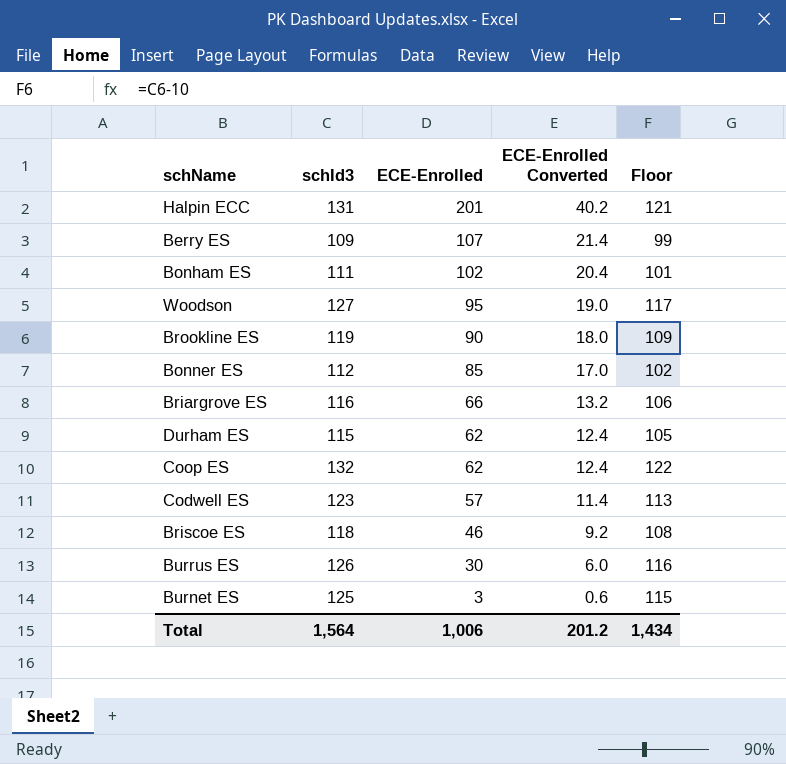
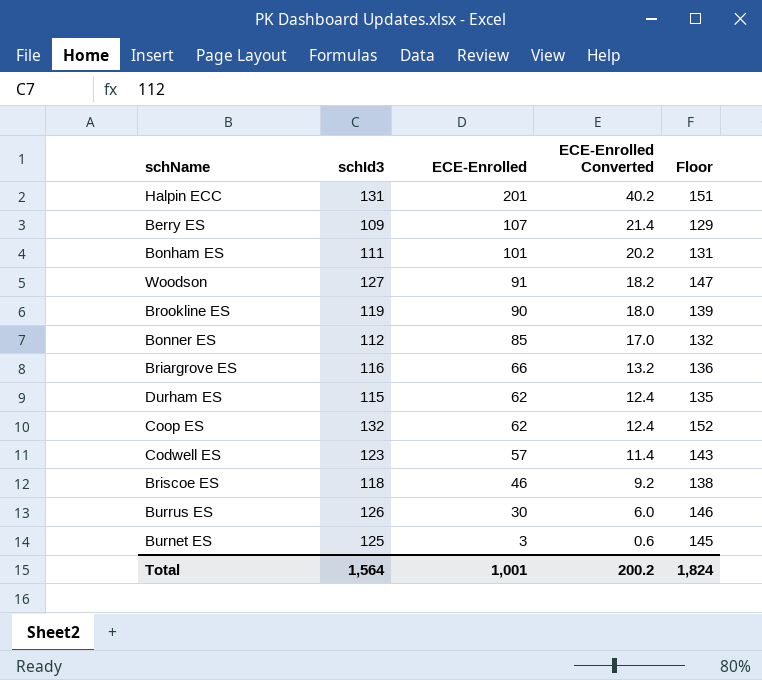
column Floor | formula: [schId3] - 10 -> [schId3] + 20
Bonham ES | ECE-Enrolled: 102 -> 101
Bonham ES | ECE-Enrolled Converted: 20.4 -> 20.2
Woodson | ECE-Enrolled: 95 -> 91
Woodson | ECE-Enrolled Converted: 19.0 -> 18.2
Total | ECE-Enrolled: 1,006 -> 1,001
Total | ECE-Enrolled Converted: 201.2 -> 200.2
Total | Floor: 1,434 -> 1,824

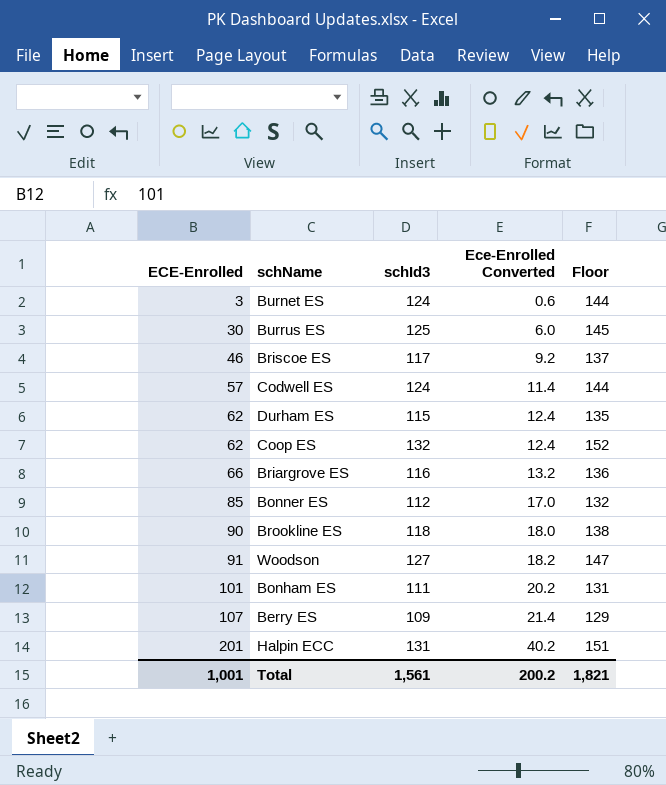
row order: ECE-Enrolled descending -> ECE-Enrolled ascending
column ECE-Enrolled | position: 3 -> 1
column name: ECE-Enrolled Converted -> Ece-Enrolled Converted
Burnet ES | schId3: 125 -> 124
Burnet ES | Floor: 145 -> 144
Burrus ES | schId3: 126 -> 125
Burrus ES | Floor: 146 -> 145
Briscoe ES | schId3: 118 -> 117
Briscoe ES | Floor: 138 -> 137
Codwell ES | schId3: 123 -> 124
Codwell ES | Floor: 143 -> 144
Brookline ES | schId3: 119 -> 118
Brookline ES | Floor: 139 -> 138
Total | schId3: 1,564 -> 1,561
Total | Floor: 1,824 -> 1,821

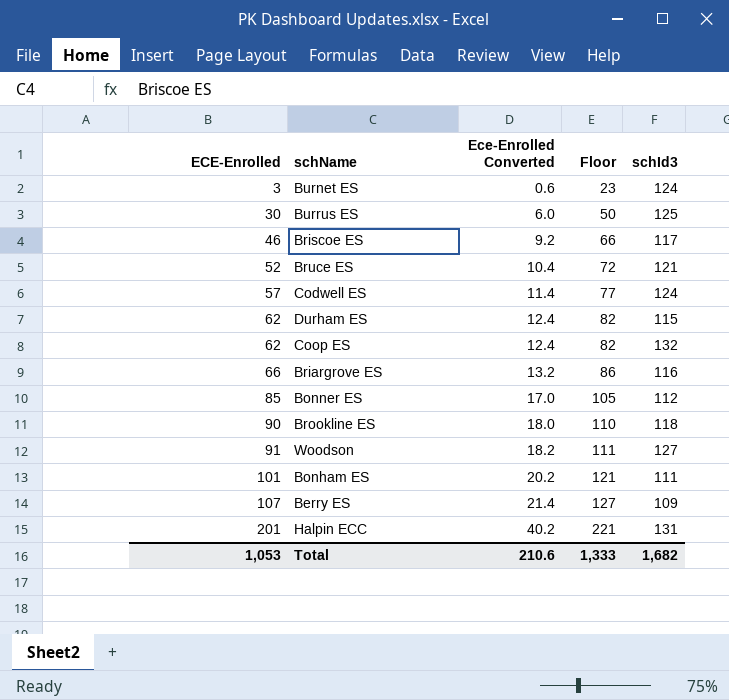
column Floor | formula: [schId3] + 20 -> [ECE-Enrolled] + 20
column schId3 | position: 3 -> 5
row Bruce ES: none -> 52 | 10.4 | 72 | 121
Total | ECE-Enrolled: 1,001 -> 1,053
Total | Ece-Enrolled Converted: 200.2 -> 210.6
Total | Floor: 1,821 -> 1,333
Total | schId3: 1,561 -> 1,682

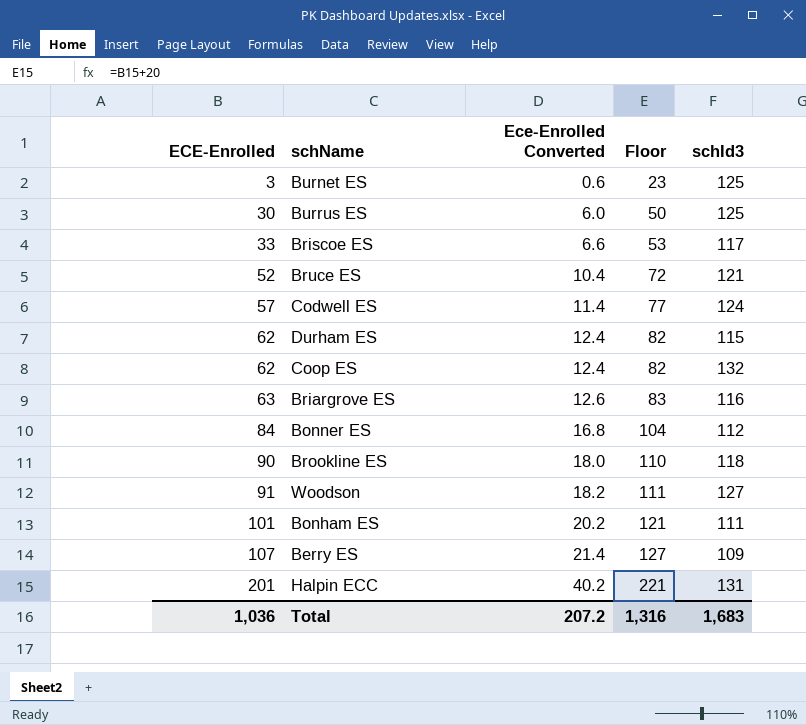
Burnet ES | schId3: 124 -> 125
Briscoe ES | ECE-Enrolled: 46 -> 33
Briscoe ES | Ece-Enrolled Converted: 9.2 -> 6.6
Briscoe ES | Floor: 66 -> 53
Briargrove ES | ECE-Enrolled: 66 -> 63
Briargrove ES | Ece-Enrolled Converted: 13.2 -> 12.6
Briargrove ES | Floor: 86 -> 83
Bonner ES | ECE-Enrolled: 85 -> 84
Bonner ES | Ece-Enrolled Converted: 17.0 -> 16.8
Bonner ES | Floor: 105 -> 104
Total | ECE-Enrolled: 1,053 -> 1,036
Total | Ece-Enrolled Converted: 210.6 -> 207.2
Total | Floor: 1,333 -> 1,316
Total | schId3: 1,682 -> 1,683

